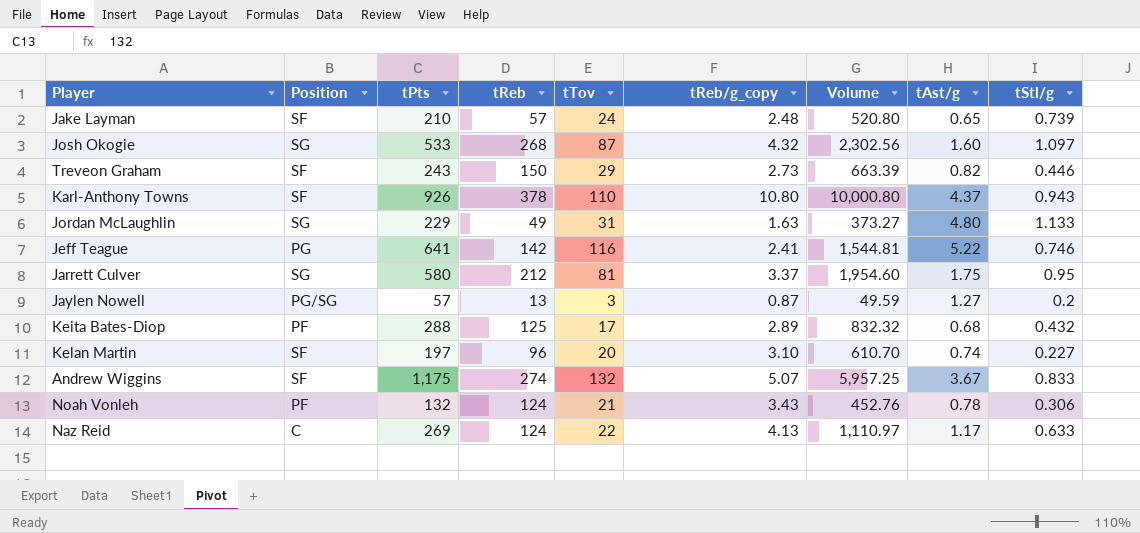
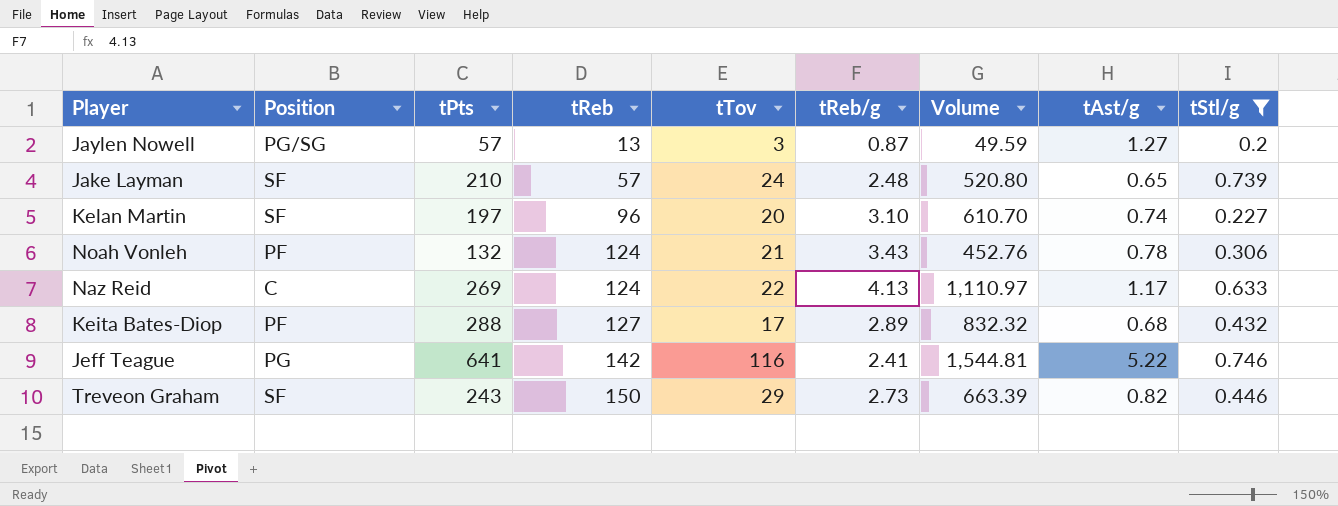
filter: none -> tStl/g <= 0.746
row order: none -> tReb ascending
column name: tReb/g_copy -> tReb/g
Keita Bates-Diop | tReb: 125 -> 127

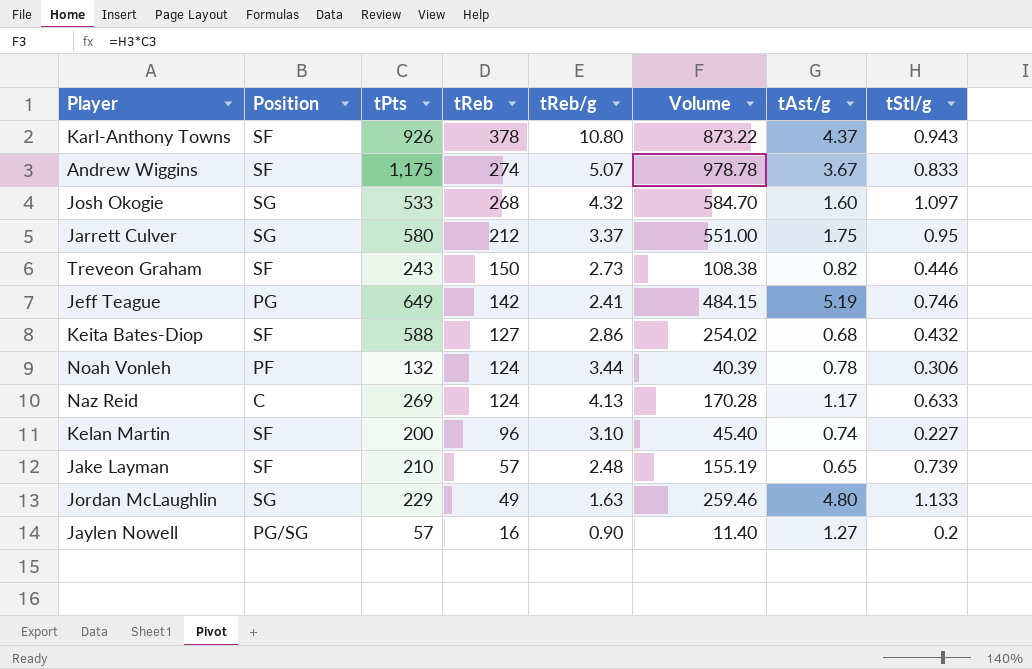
filter: tStl/g <= 0.746 -> none
row order: tReb ascending -> tReb descending
column tTov | position: 5 -> none
column Volume | formula: [tPts] * [tReb/g] -> [tPts] * [tStl/g]
Jeff Teague | tPts: 641 -> 649
Jeff Teague | tAst/g: 5.22 -> 5.19
Keita Bates-Diop | Position: PF -> SF
Keita Bates-Diop | tPts: 288 -> 588
Keita Bates-Diop | tReb/g: 2.89 -> 2.86
Noah Vonleh | tReb/g: 3.43 -> 3.44
Kelan Martin | tPts: 197 -> 200
Jaylen Nowell | tReb: 13 -> 16
Jaylen Nowell | tReb/g: 0.87 -> 0.90

